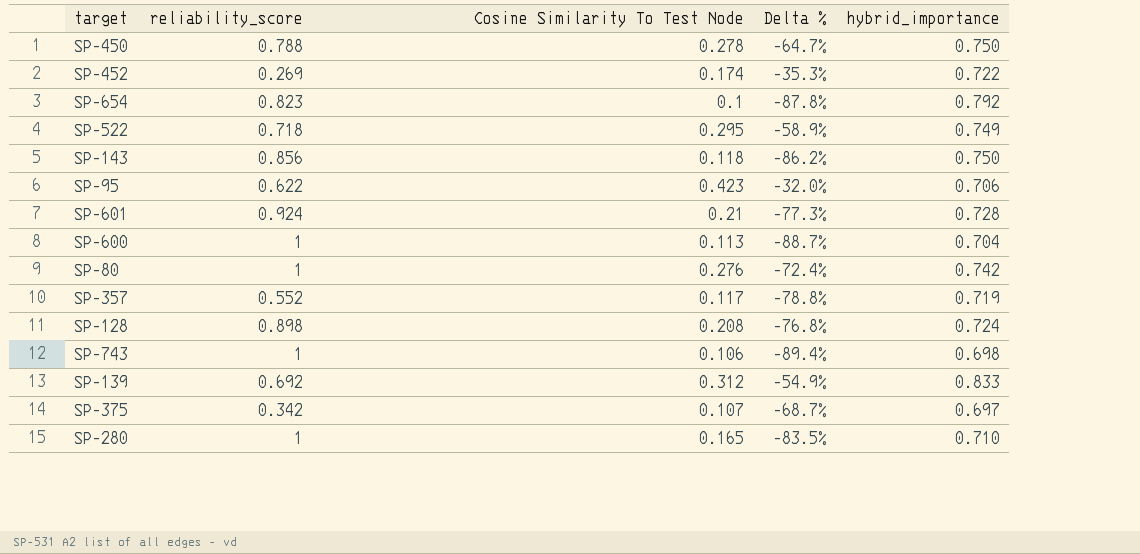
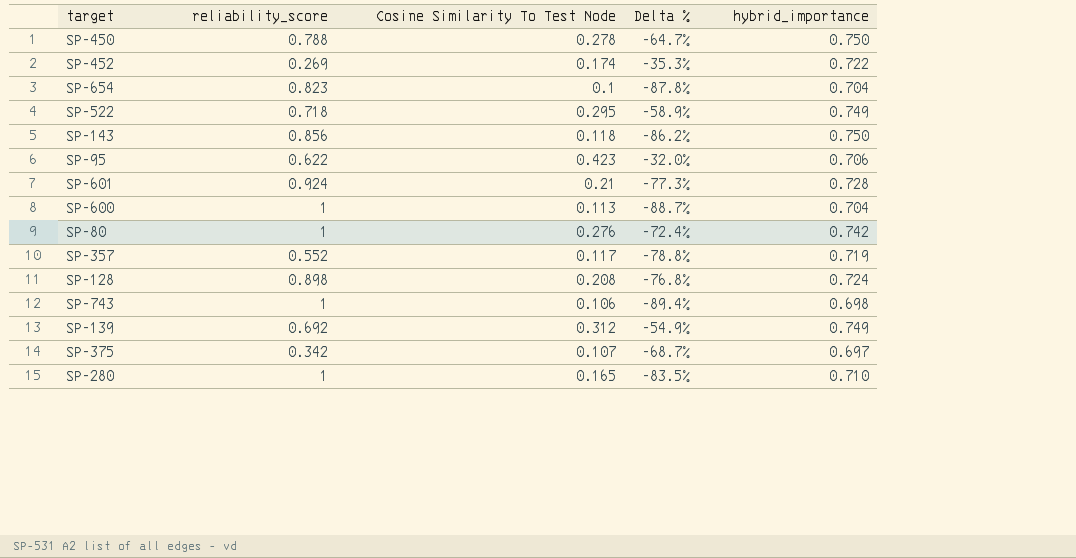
SP-654 | hybrid_importance: 0.792 -> 0.704
SP-139 | hybrid_importance: 0.833 -> 0.749

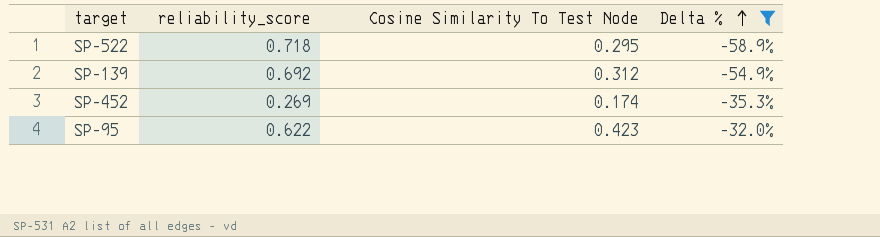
filter: none -> Delta % >= -58.9%
row order: none -> Delta % ascending
column hybrid_importance | position: 5 -> none

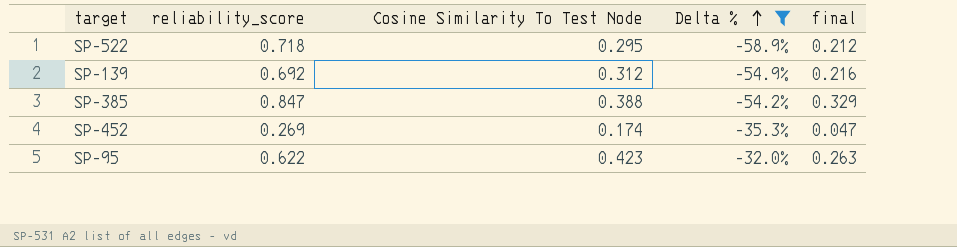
column final | formula: none -> [reliability_score] * [Cosine Similarity To Test Node]
row SP-385: none -> 0.847 | 0.388 | -54.2% | 0.329

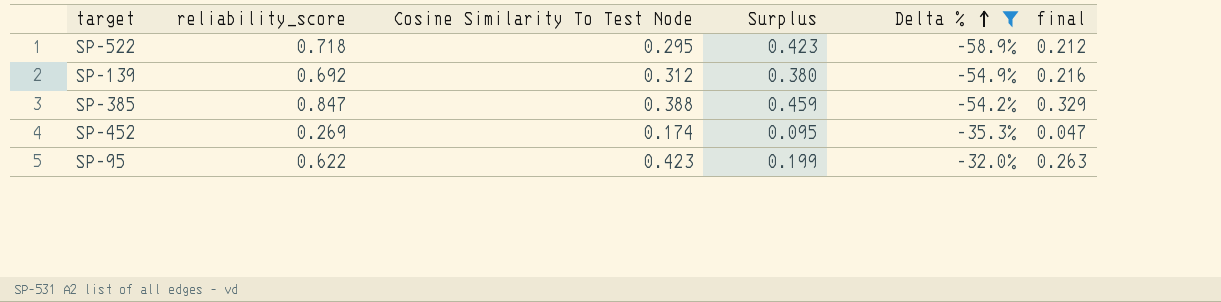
column Surplus | formula: none -> [reliability_score] - [Cosine Similarity To Test Node]

